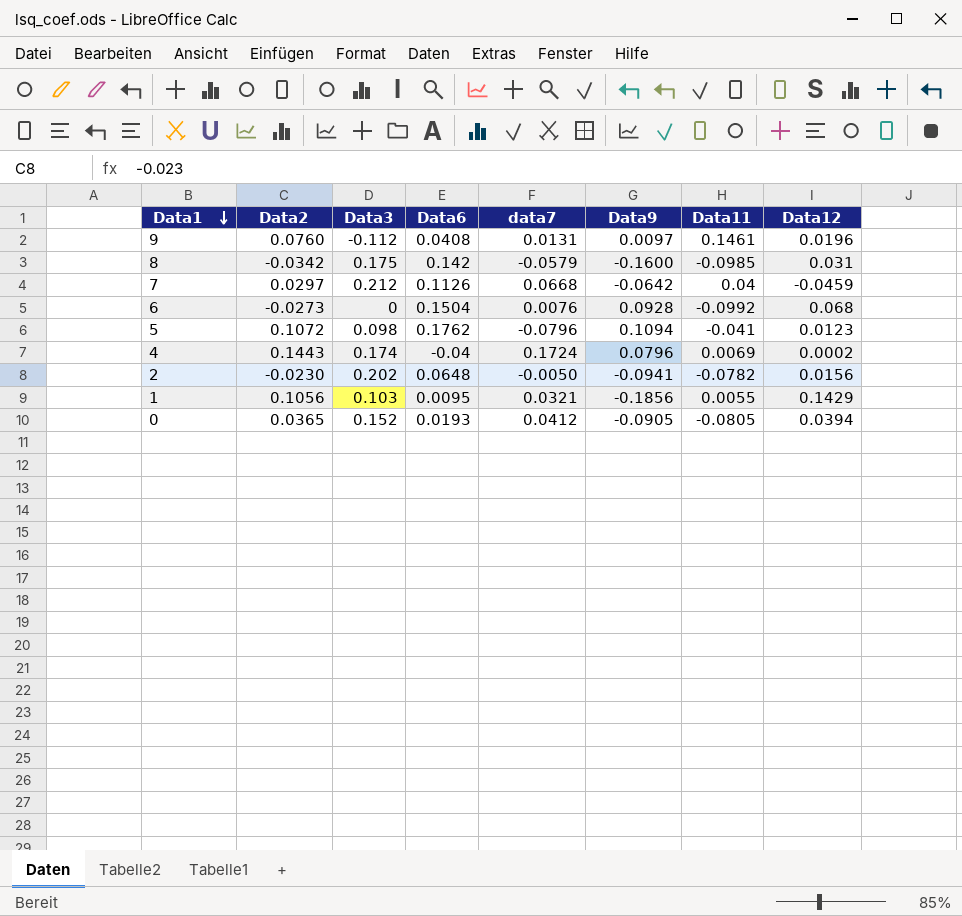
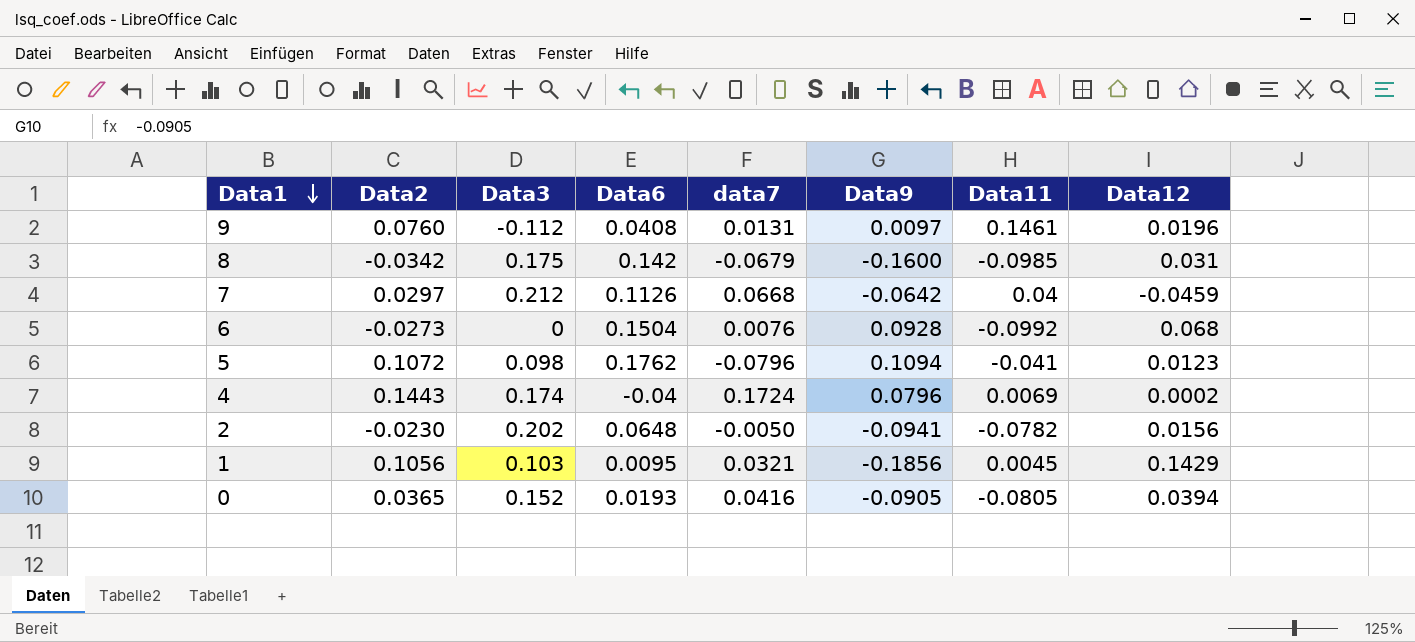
8 | data7: -0.0579 -> -0.0679
1 | Data11: 0.0055 -> 0.0045
0 | data7: 0.0412 -> 0.0416

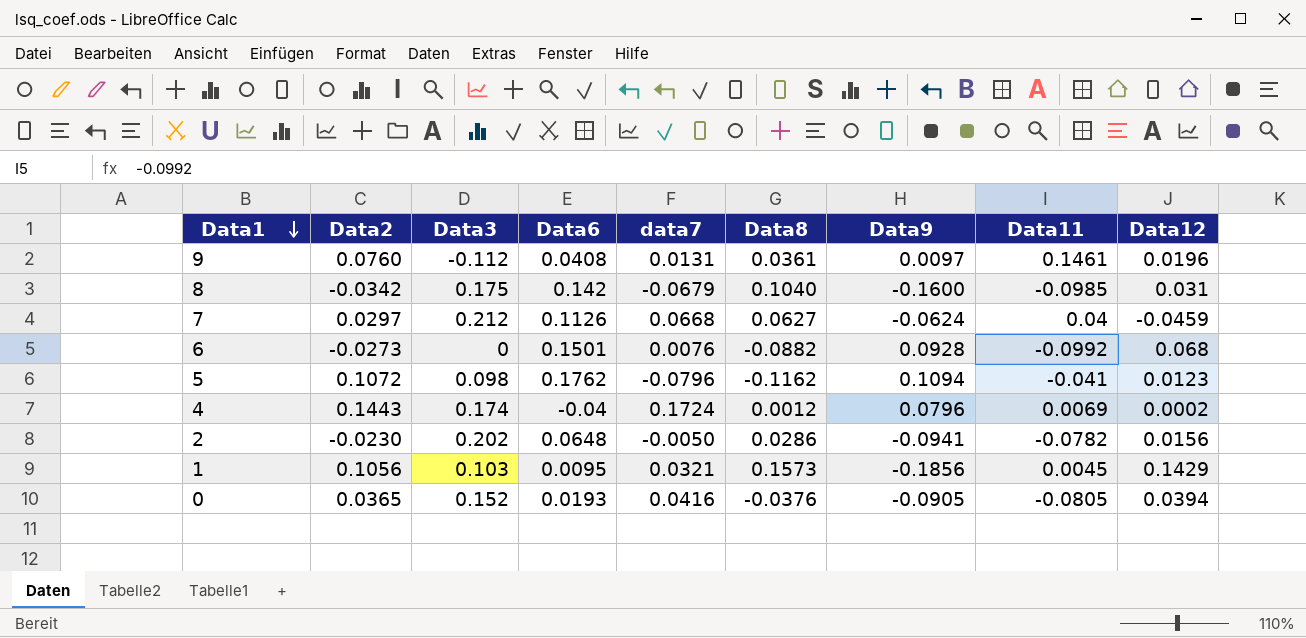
column Data8 | position: none -> 6
7 | Data9: -0.0642 -> -0.0624
6 | Data6: 0.1504 -> 0.1501

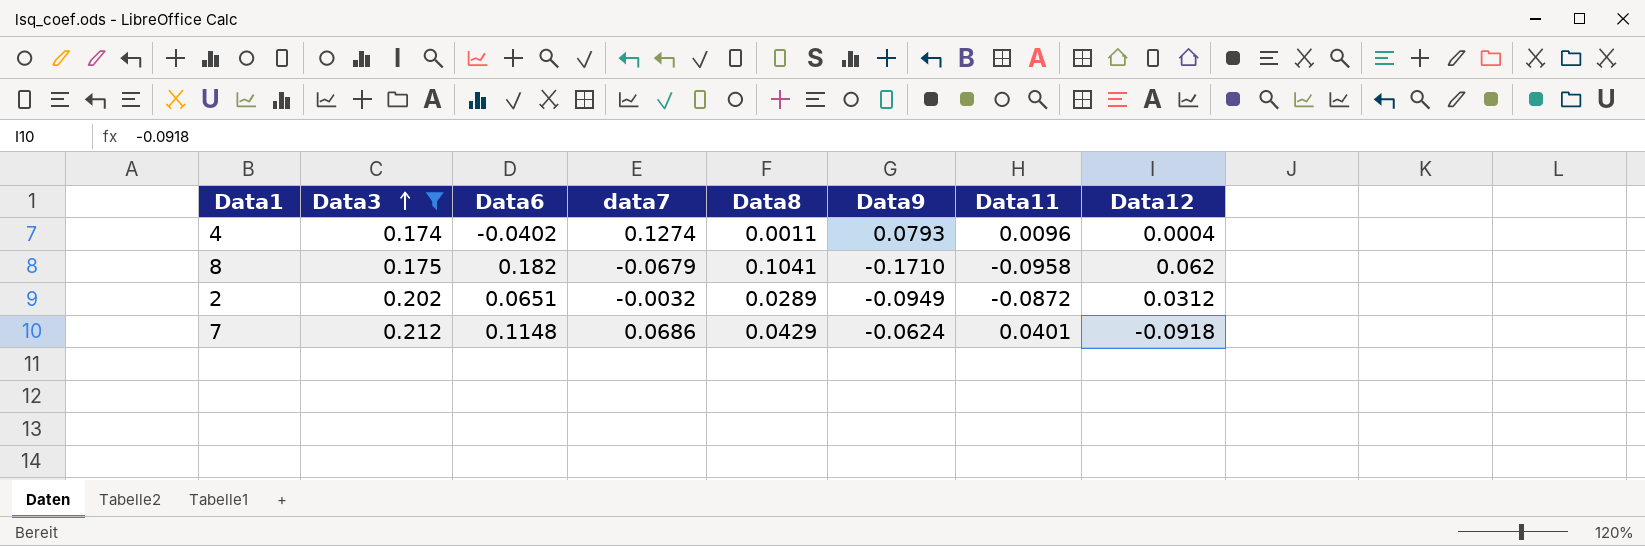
filter: none -> Data3 >= 0.174
row order: Data1 descending -> Data3 ascending
column Data2 | position: 2 -> none
4 | Data6: -0.04 -> -0.0402
4 | data7: 0.1724 -> 0.1274
4 | Data8: 0.0012 -> 0.0011
4 | Data9: 0.0796 -> 0.0793
4 | Data11: 0.0069 -> 0.0096
4 | Data12: 0.0002 -> 0.0004
8 | Data6: 0.142 -> 0.182
8 | Data8: 0.1040 -> 0.1041
8 | Data9: -0.1600 -> -0.1710
8 | Data11: -0.0985 -> -0.0958
8 | Data12: 0.031 -> 0.062
2 | Data6: 0.0648 -> 0.0651
2 | data7: -0.0050 -> -0.0032
2 | Data8: 0.0286 -> 0.0289
2 | Data9: -0.0941 -> -0.0949
2 | Data11: -0.0782 -> -0.0872
2 | Data12: 0.0156 -> 0.0312
7 | Data6: 0.1126 -> 0.1148
7 | data7: 0.0668 -> 0.0686
7 | Data8: 0.0627 -> 0.0429
7 | Data11: 0.04 -> 0.0401
7 | Data12: -0.0459 -> -0.0918

